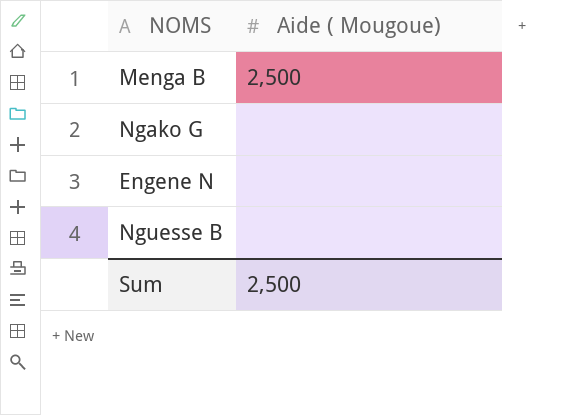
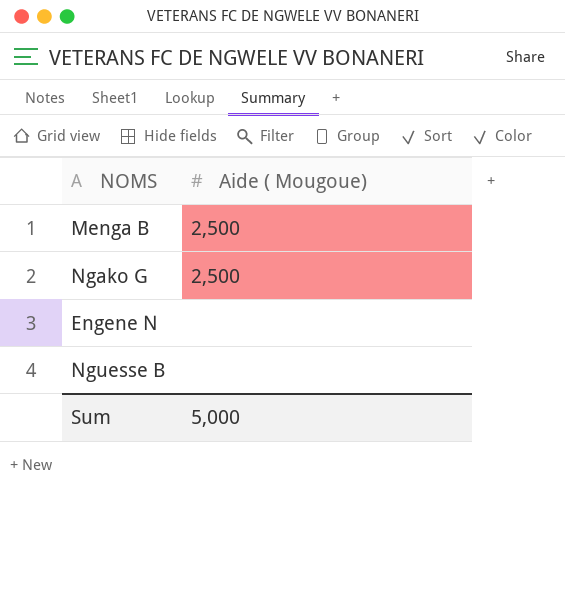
Ngako G | Aide ( Mougoue): none -> 2,500
Sum | Aide ( Mougoue): 2,500 -> 5,000

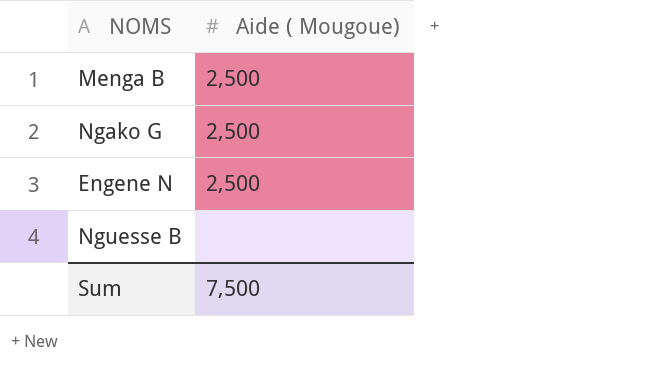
Engene N | Aide ( Mougoue): none -> 2,500
Sum | Aide ( Mougoue): 5,000 -> 7,500

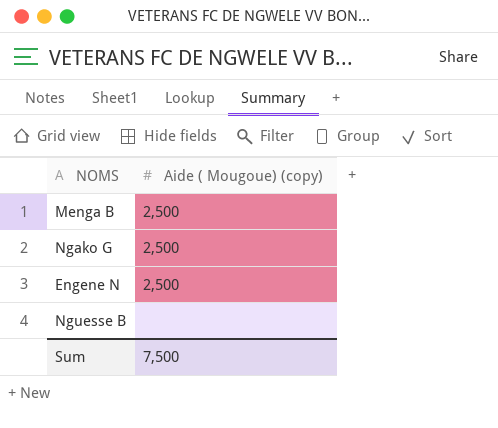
column name: Aide ( Mougoue) -> Aide ( Mougoue) (copy)

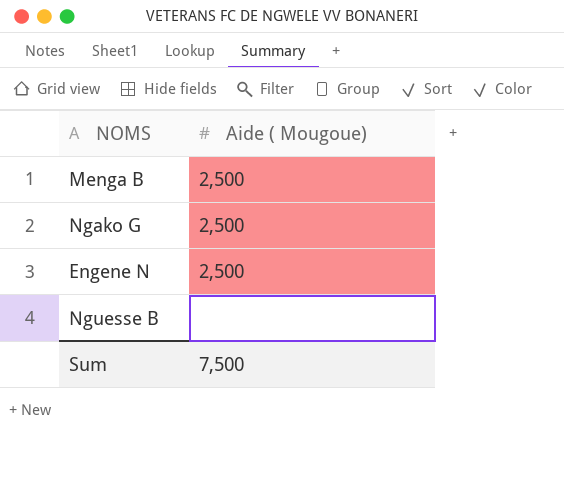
column name: Aide ( Mougoue) (copy) -> Aide ( Mougoue)

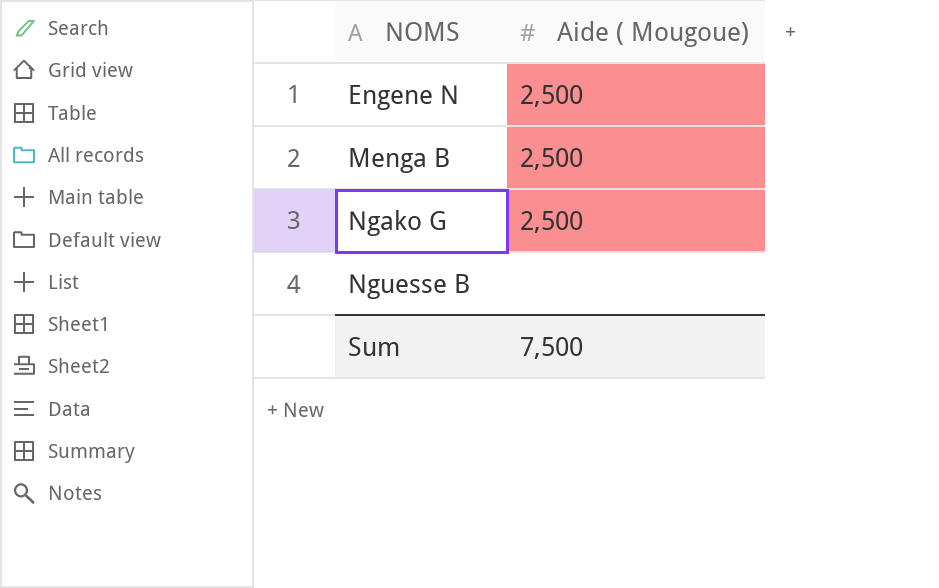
row order: none -> NOMS ascending

